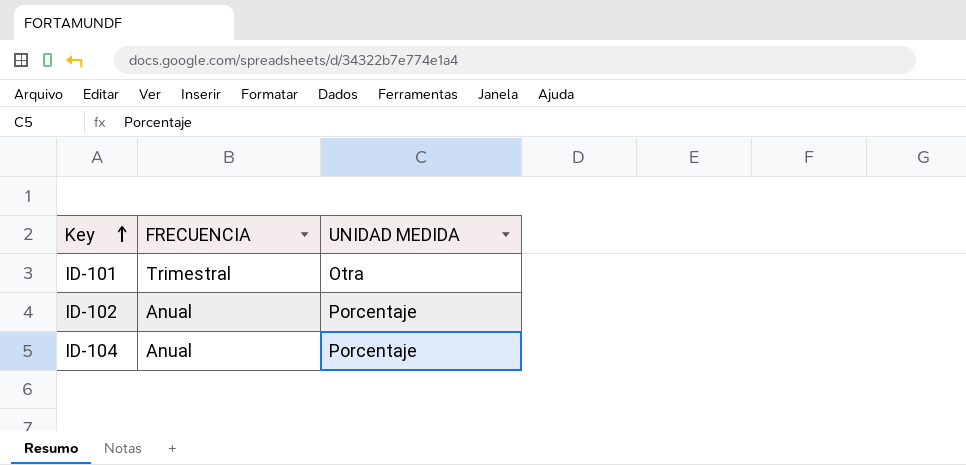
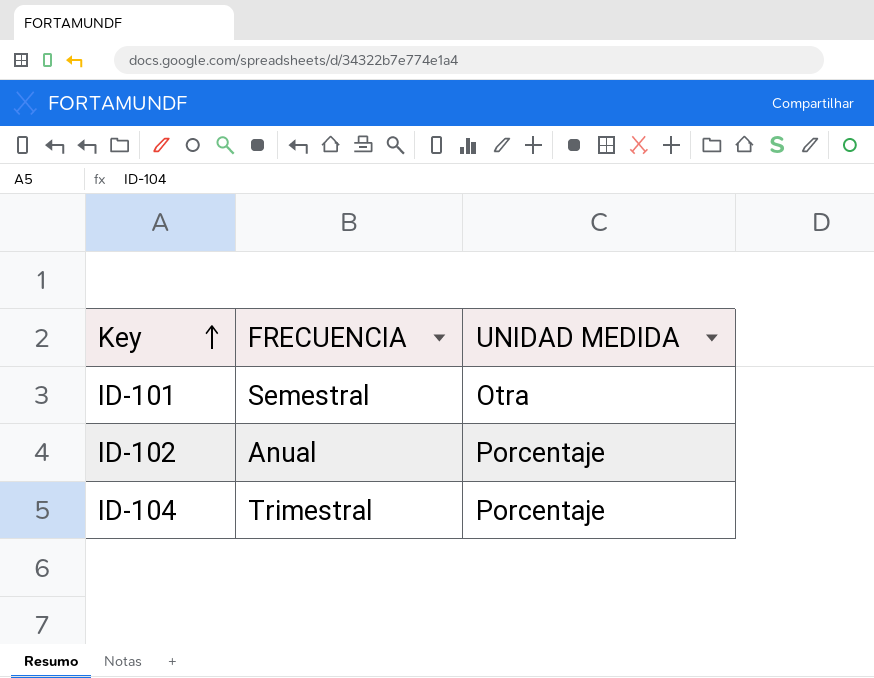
ID-101 | FRECUENCIA: Trimestral -> Semestral
ID-104 | FRECUENCIA: Anual -> Trimestral

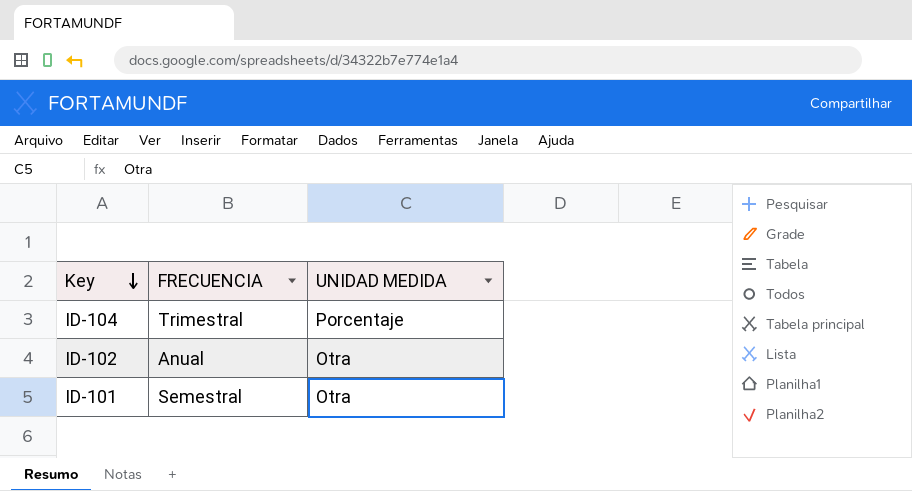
row order: Key ascending -> Key descending
ID-102 | UNIDAD MEDIDA: Porcentaje -> Otra

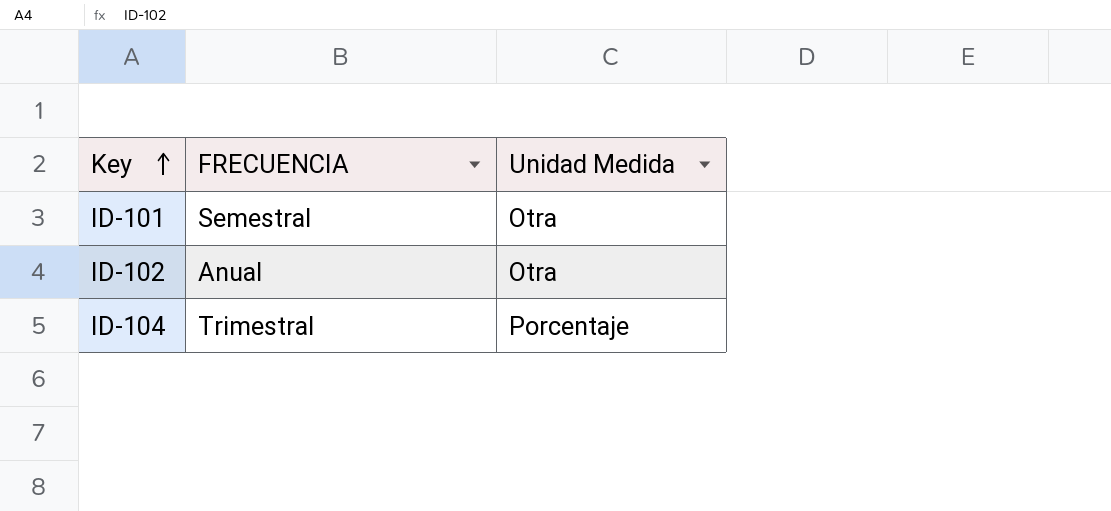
row order: Key descending -> Key ascending
column name: UNIDAD MEDIDA -> Unidad Medida

